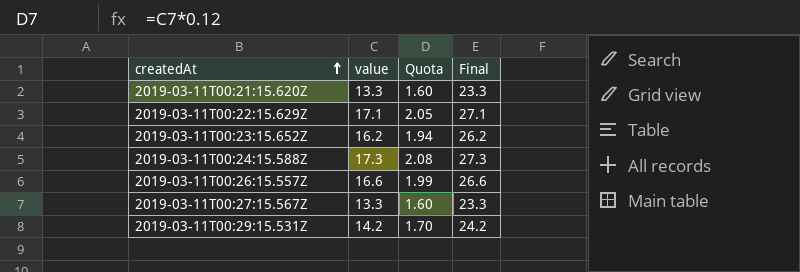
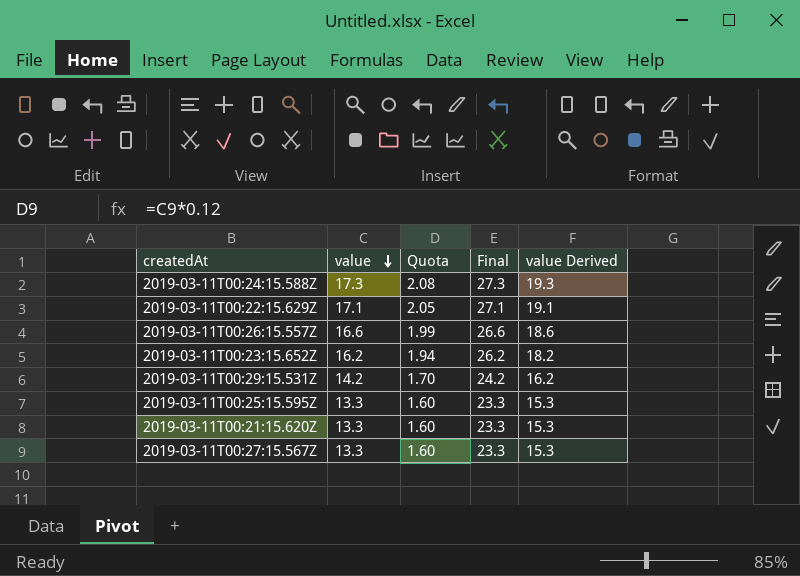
row order: createdAt ascending -> value descending
column value Derived | formula: none -> [value] + 2
row 2019-03-11T00:25:15.595Z: none -> 13.3 | 1.60 | 23.3 | 15.3

